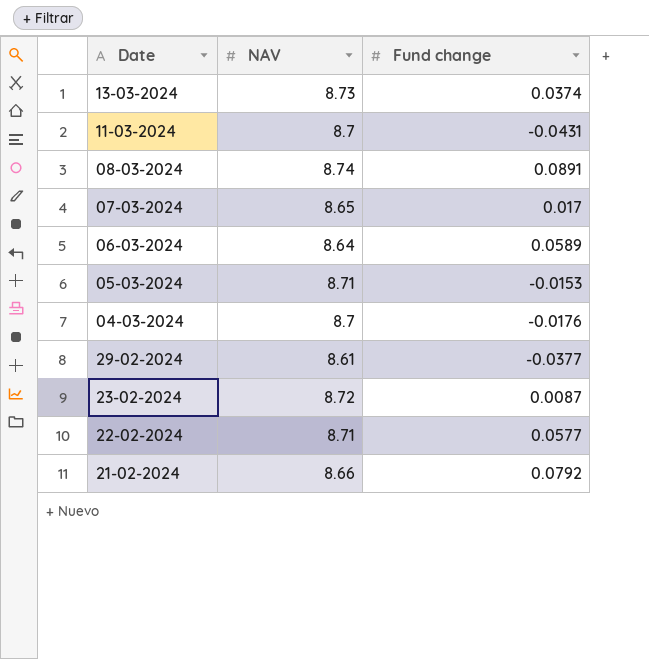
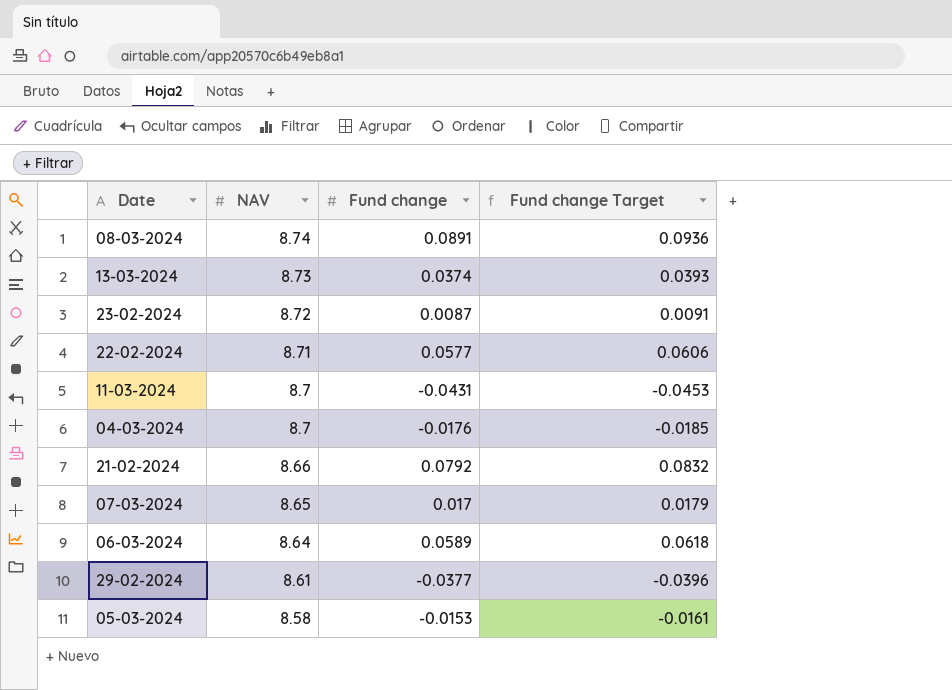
row order: Date descending -> NAV descending
column Fund change Target | formula: none -> [Fund change] * 1.05
05-03-2024 | NAV: 8.71 -> 8.58

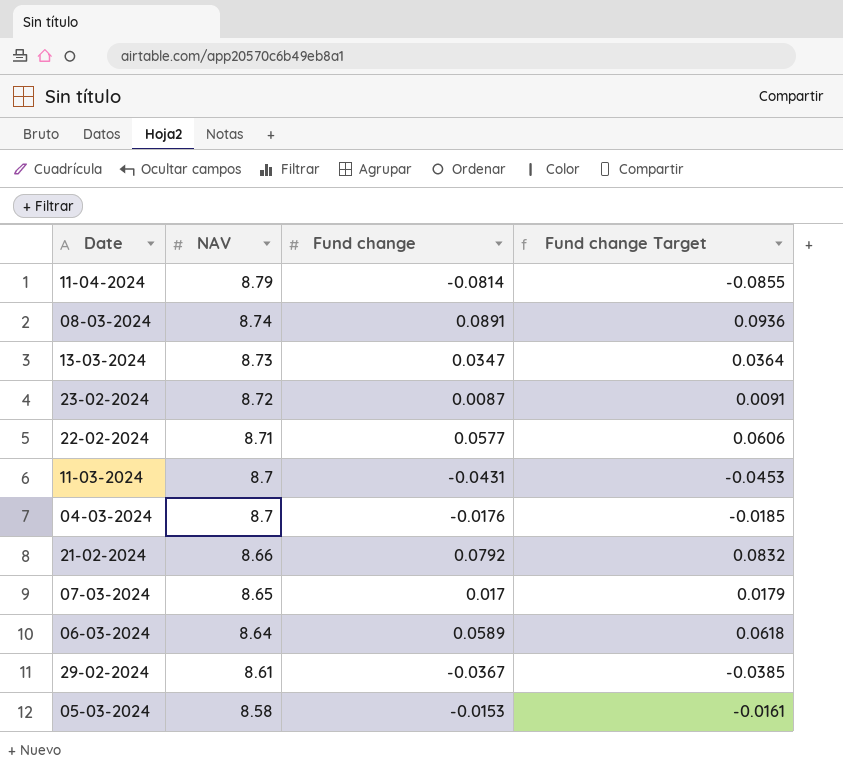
row 11-04-2024: none -> 8.79 | -0.0814 | -0.0855
13-03-2024 | Fund change: 0.0374 -> 0.0347
13-03-2024 | Fund change Target: 0.0393 -> 0.0364
29-02-2024 | Fund change: -0.0377 -> -0.0367
29-02-2024 | Fund change Target: -0.0396 -> -0.0385

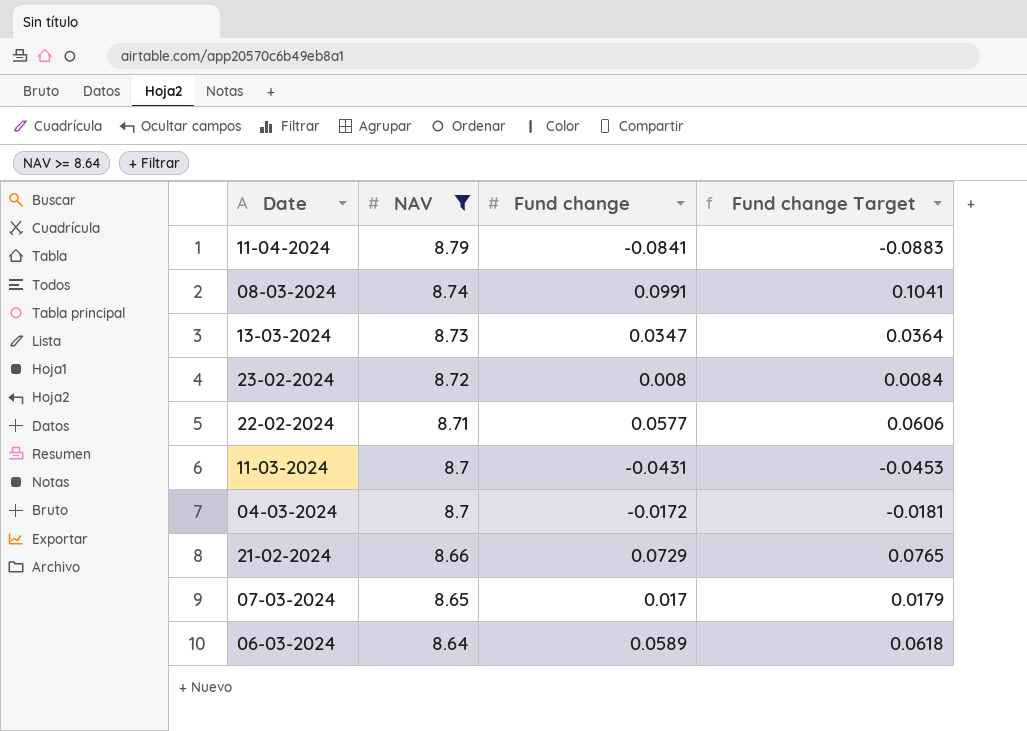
filter: none -> NAV >= 8.64
11-04-2024 | Fund change: -0.0814 -> -0.0841
11-04-2024 | Fund change Target: -0.0855 -> -0.0883
08-03-2024 | Fund change: 0.0891 -> 0.0991
08-03-2024 | Fund change Target: 0.0936 -> 0.1041
23-02-2024 | Fund change: 0.0087 -> 0.008
23-02-2024 | Fund change Target: 0.0091 -> 0.0084
04-03-2024 | Fund change: -0.0176 -> -0.0172
04-03-2024 | Fund change Target: -0.0185 -> -0.0181
21-02-2024 | Fund change: 0.0792 -> 0.0729
21-02-2024 | Fund change Target: 0.0832 -> 0.0765

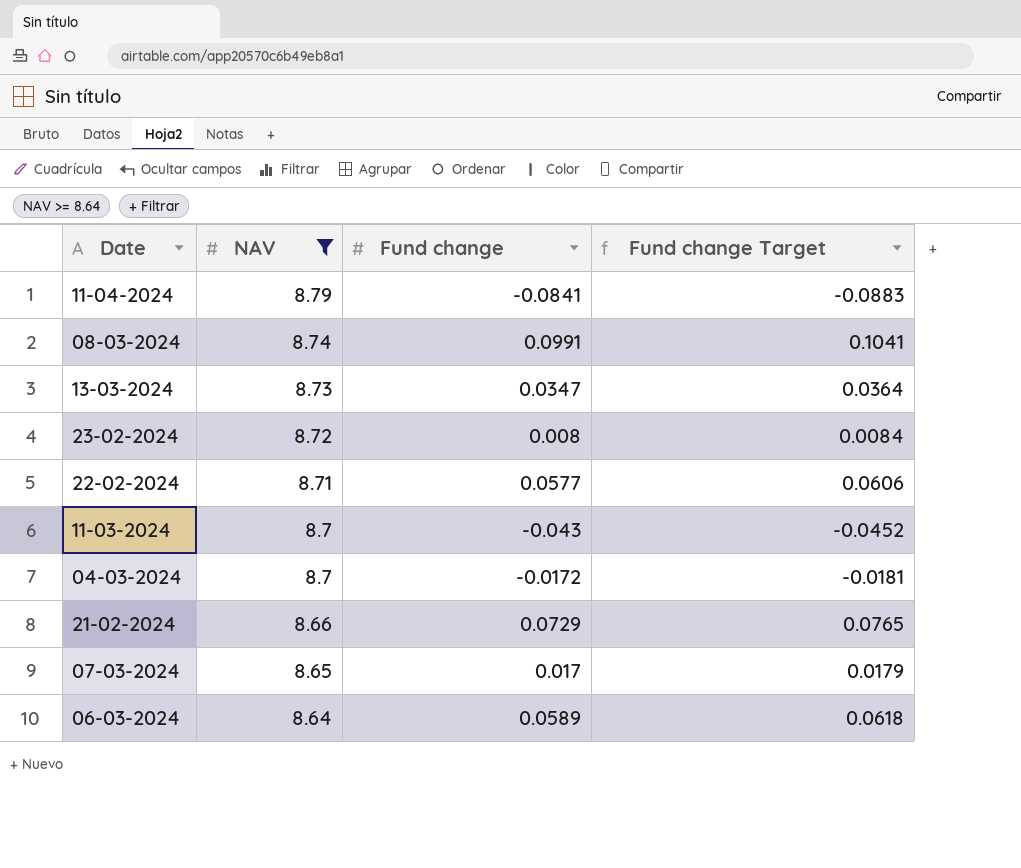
11-03-2024 | Fund change: -0.0431 -> -0.043
11-03-2024 | Fund change Target: -0.0453 -> -0.0452

